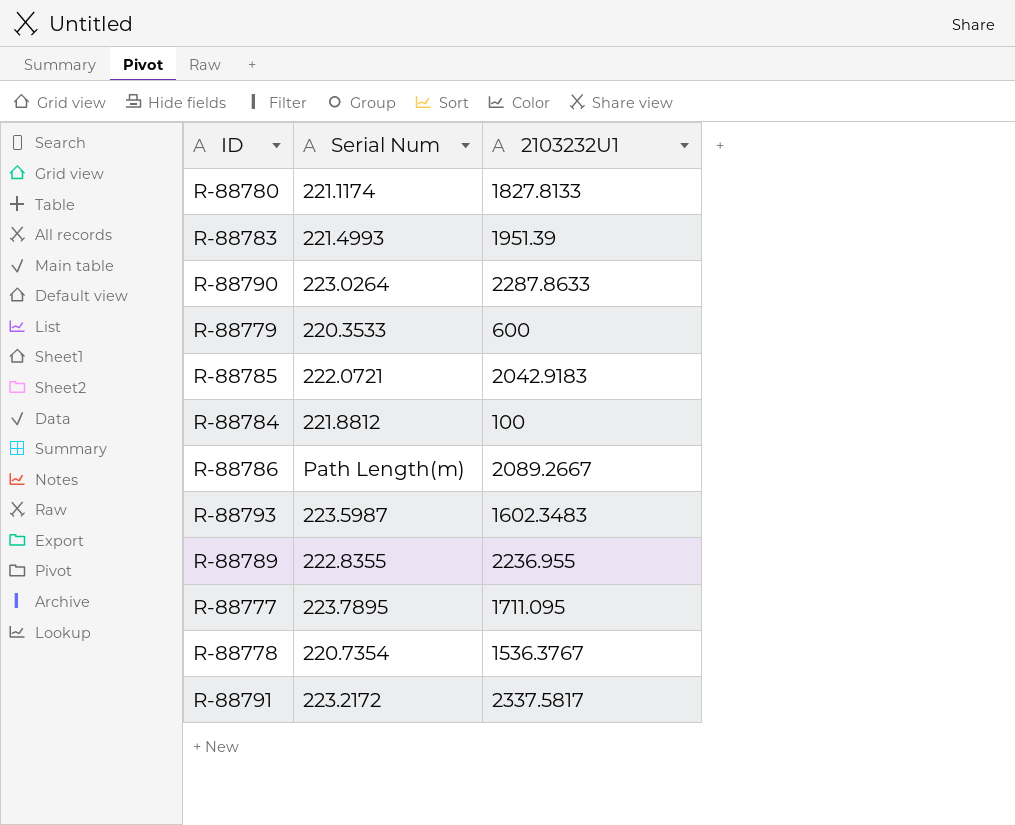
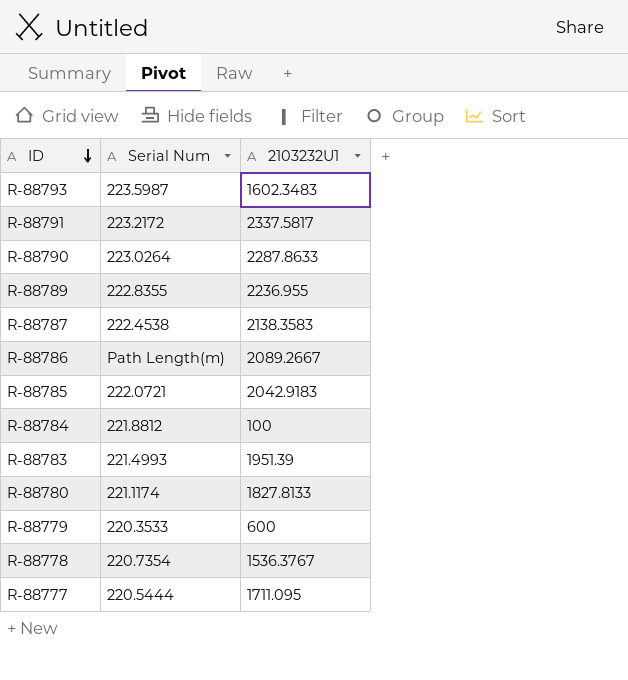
row order: none -> ID descending
row R-88787: none -> 222.4538 | 2138.3583
R-88777 | Serial Num: 223.7895 -> 220.5444

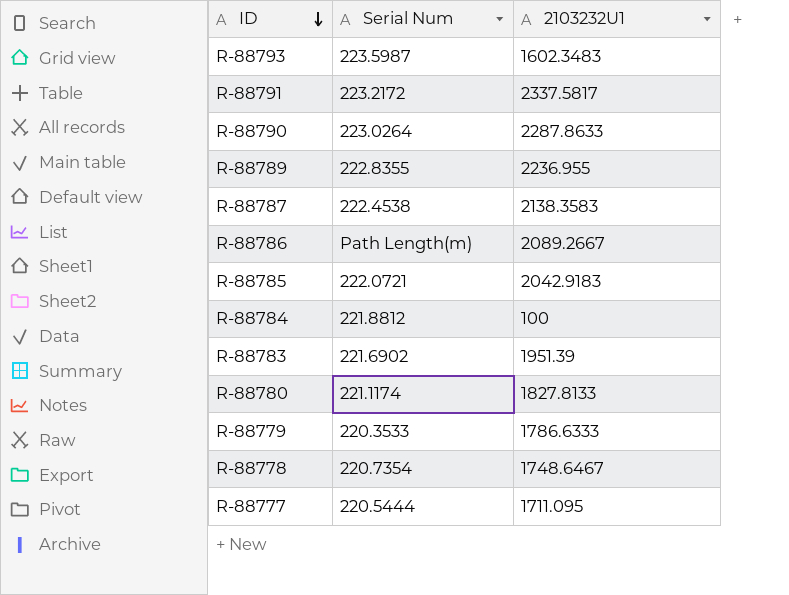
R-88783 | Serial Num: 221.4993 -> 221.6902
R-88779 | 2103232U1: 600 -> 1786.6333
R-88778 | 2103232U1: 1536.3767 -> 1748.6467

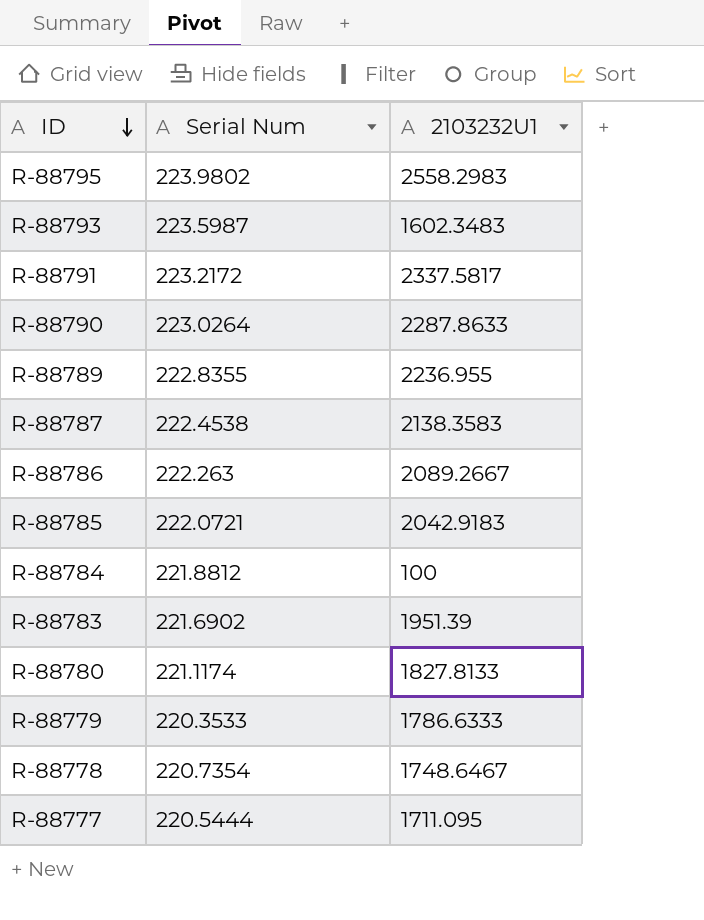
row R-88795: none -> 223.9802 | 2558.2983
R-88786 | Serial Num: Path Length(m) -> 222.263

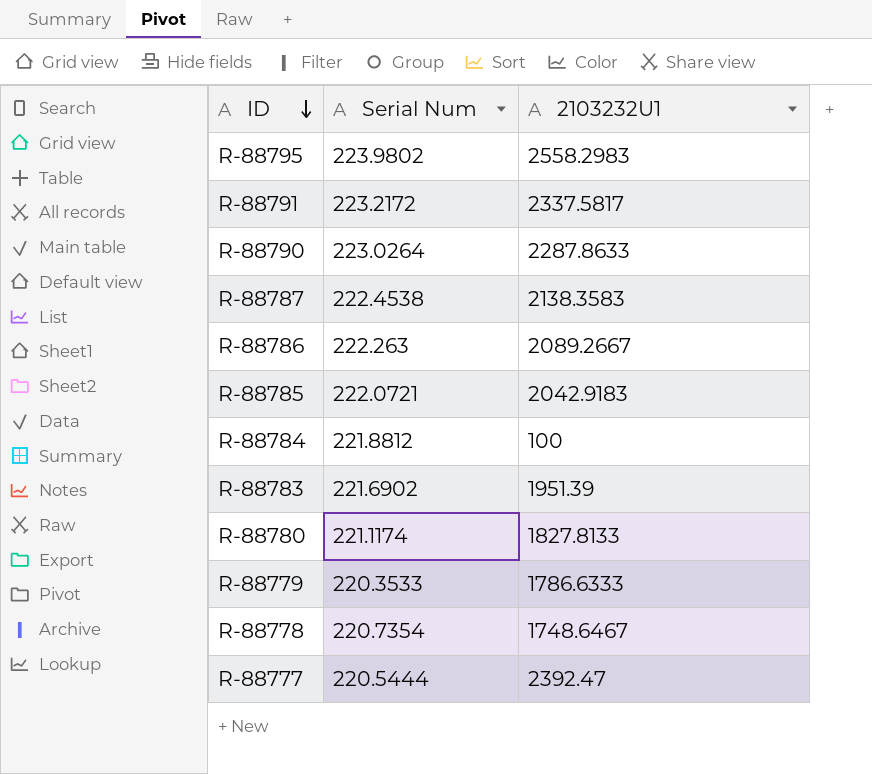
row R-88793: 223.5987 | 1602.3483 -> none
row R-88789: 222.8355 | 2236.955 -> none
R-88777 | 2103232U1: 1711.095 -> 2392.47

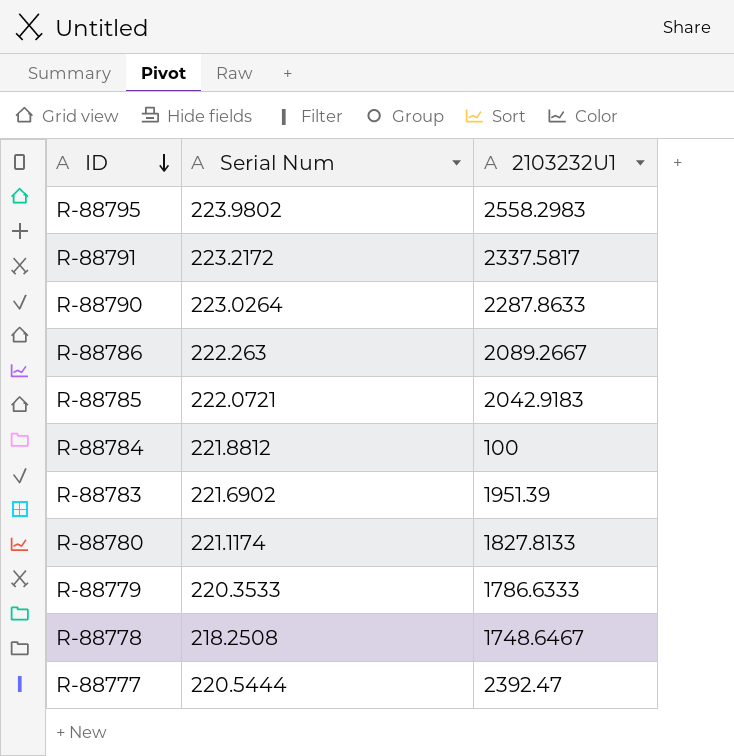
row R-88787: 222.4538 | 2138.3583 -> none
R-88778 | Serial Num: 220.7354 -> 218.2508

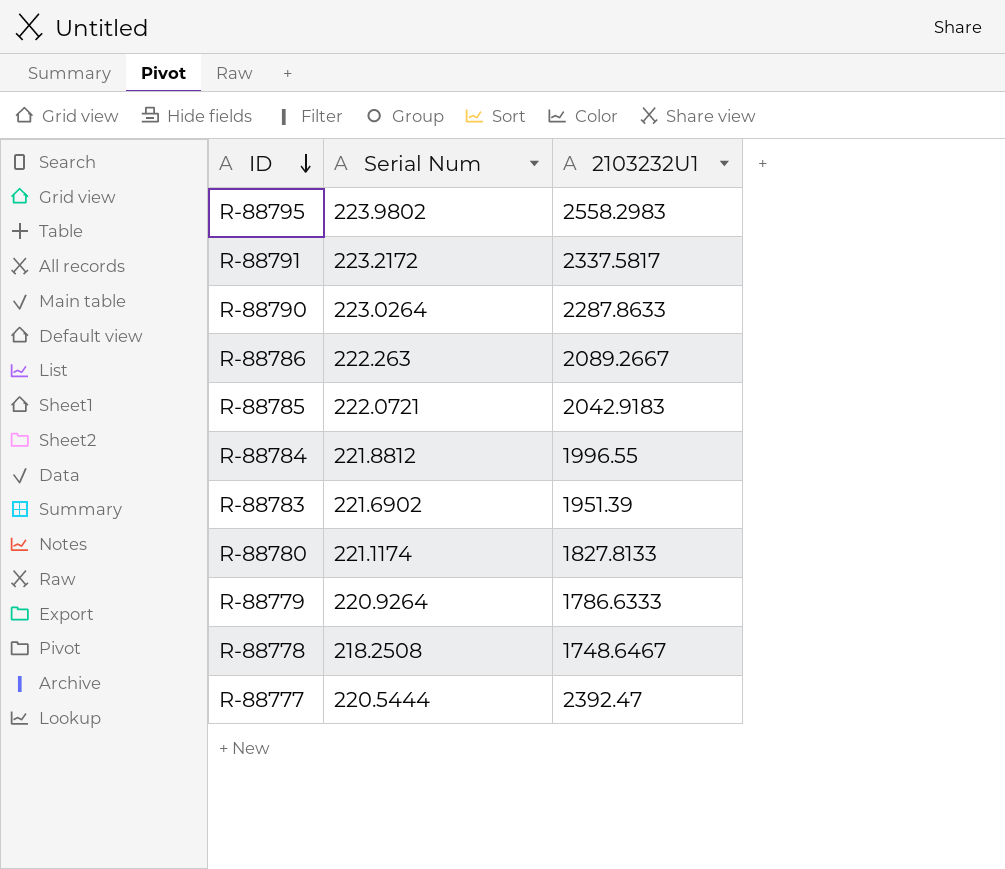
R-88784 | 2103232U1: 100 -> 1996.55
R-88779 | Serial Num: 220.3533 -> 220.9264

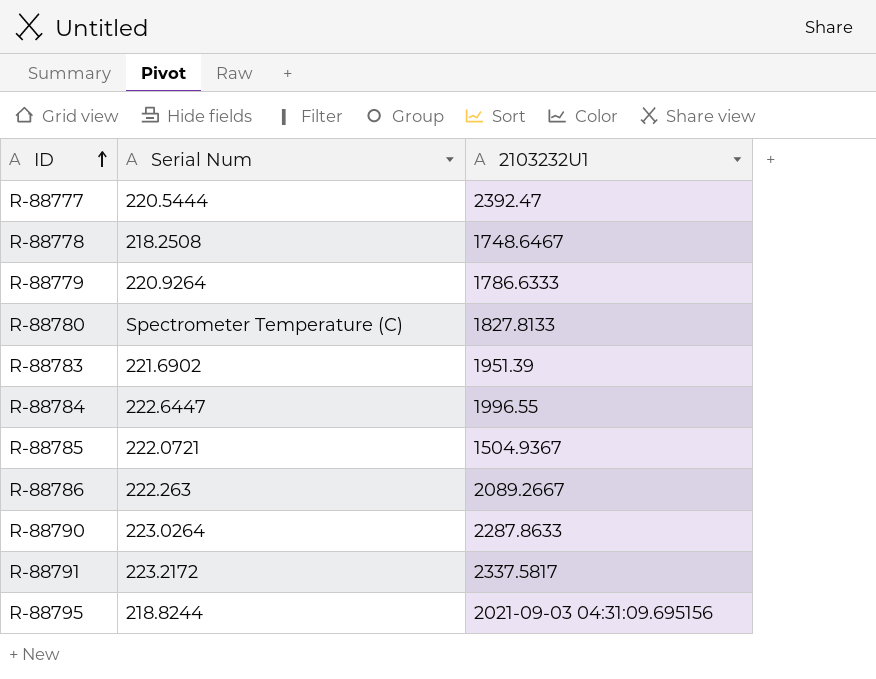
row order: ID descending -> ID ascending
R-88780 | Serial Num: 221.1174 -> Spectrometer Temperature (C)
R-88784 | Serial Num: 221.8812 -> 222.6447
R-88785 | 2103232U1: 2042.9183 -> 1504.9367
R-88795 | Serial Num: 223.9802 -> 218.8244
R-88795 | 2103232U1: 2558.2983 -> 2021-09-03 04:31:09.695156

